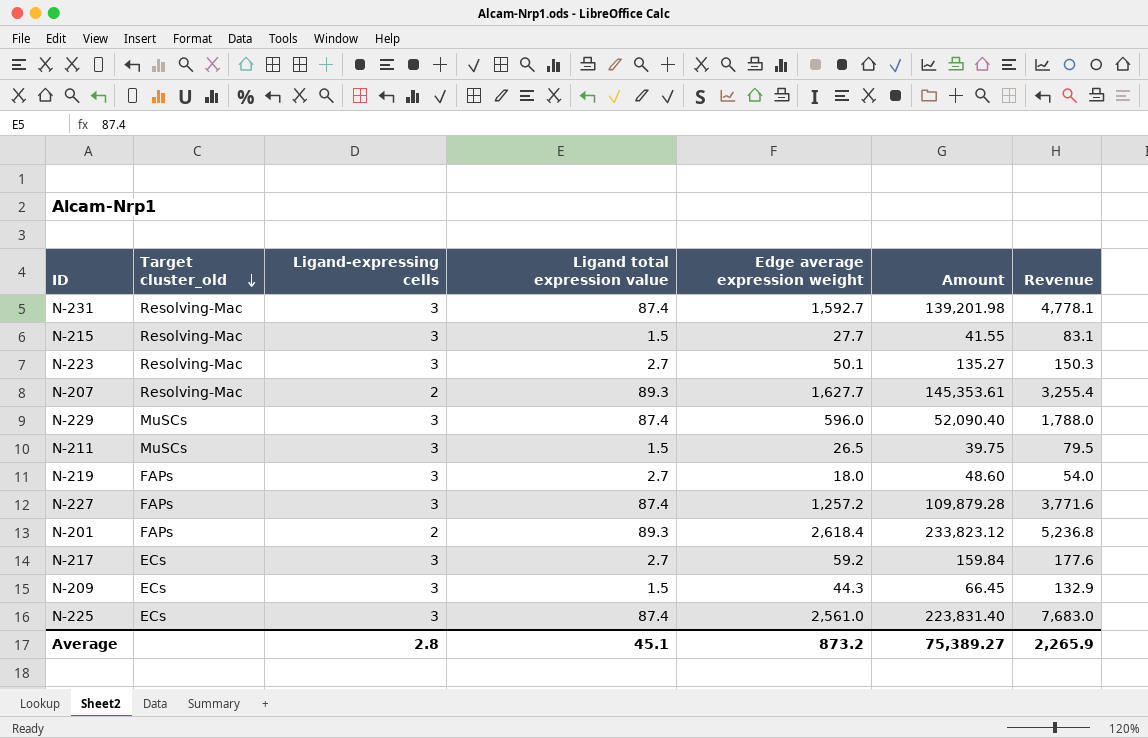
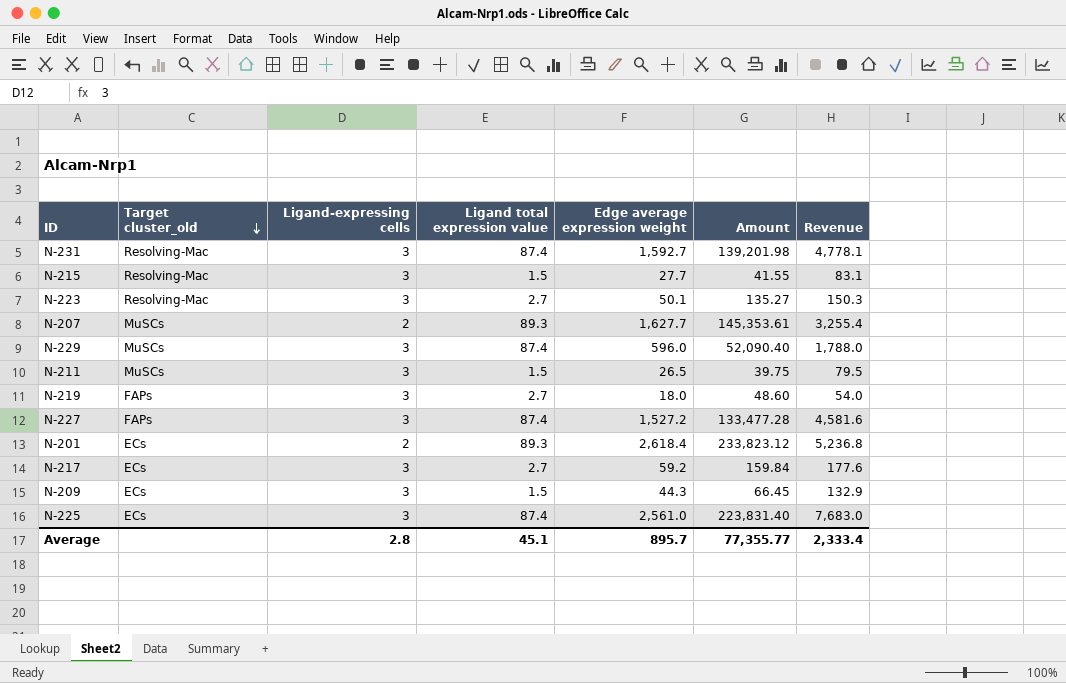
N-207 | Target cluster_old: Resolving-Mac -> MuSCs
N-227 | Edge average expression weight: 1,257.2 -> 1,527.2
N-227 | Amount: 109,879.28 -> 133,477.28
N-227 | Revenue: 3,771.6 -> 4,581.6
N-201 | Target cluster_old: FAPs -> ECs
Average | Edge average expression weight: 873.2 -> 895.7
Average | Amount: 75,389.27 -> 77,355.77
Average | Revenue: 2,265.9 -> 2,333.4

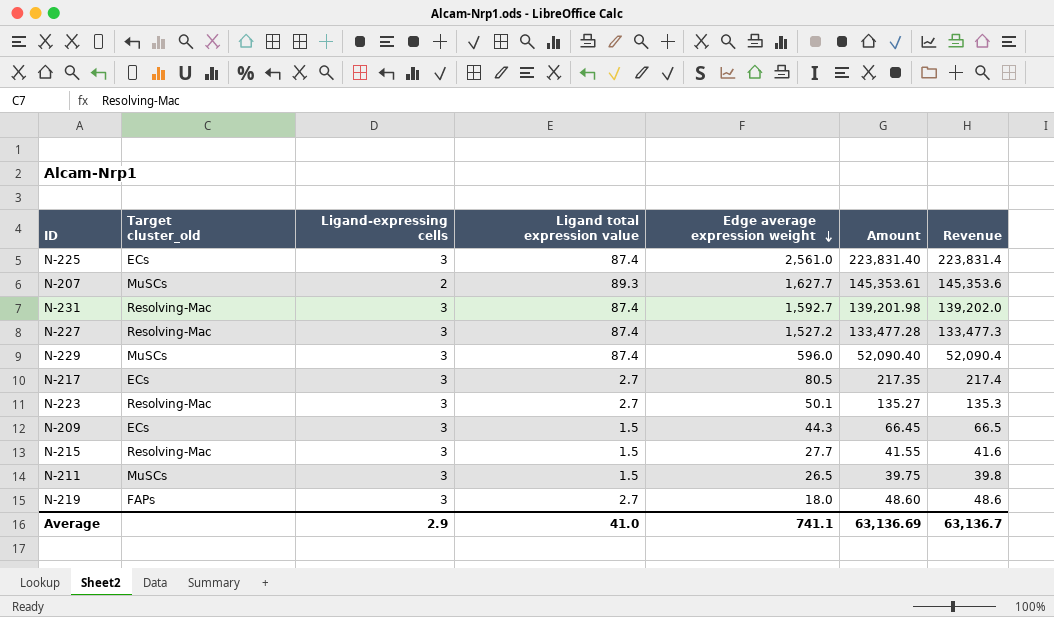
row order: Target cluster_old descending -> Edge average expression weight descending
column Revenue | formula: [Ligand-expressing cells] * [Edge average expression weight] -> [Ligand total expression value] * [Edge average expression weight]
row N-201: ECs | 2 | 89.3 | 2,618.4 | 233,823.12 | 5,236.8 -> none
N-227 | Target cluster_old: FAPs -> Resolving-Mac
N-217 | Edge average expression weight: 59.2 -> 80.5
N-217 | Amount: 159.84 -> 217.35
Average | Ligand-expressing cells: 2.8 -> 2.9
Average | Ligand total expression value: 45.1 -> 41.0
Average | Edge average expression weight: 895.7 -> 741.1
Average | Amount: 77,355.77 -> 63,136.69
Average | Revenue: 2,333.4 -> 63,136.7

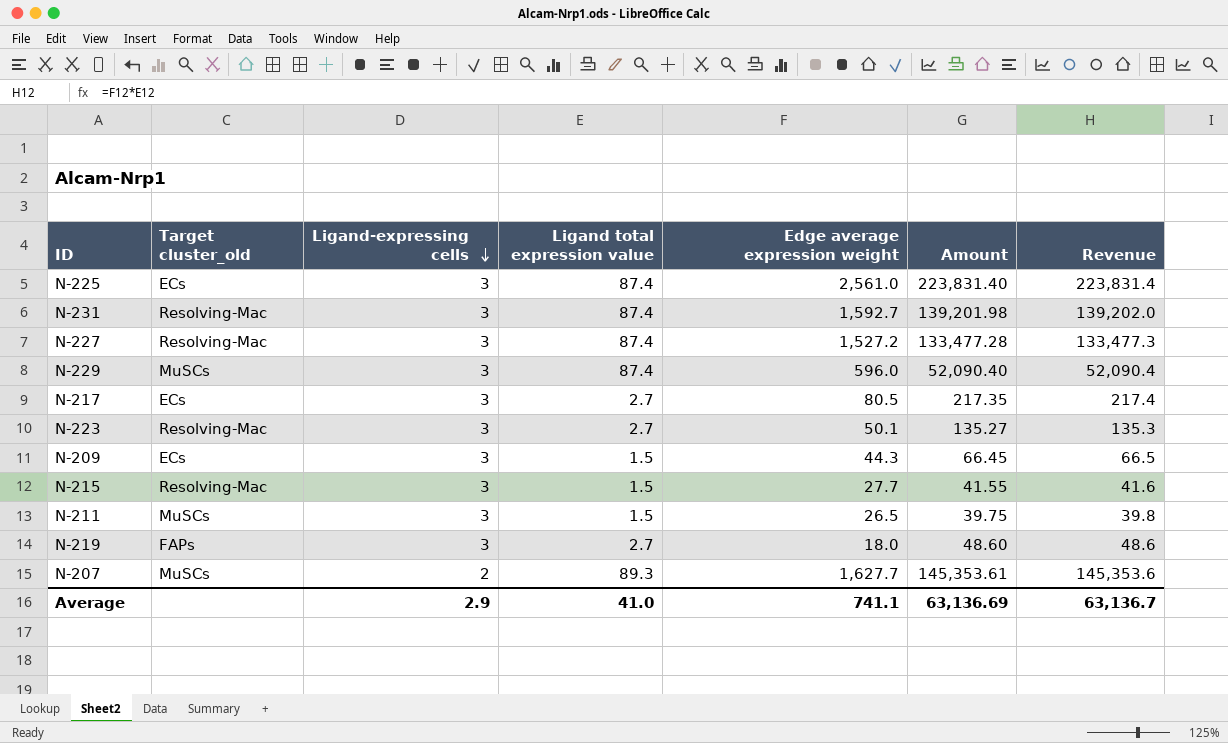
row order: Edge average expression weight descending -> Ligand-expressing cells descending

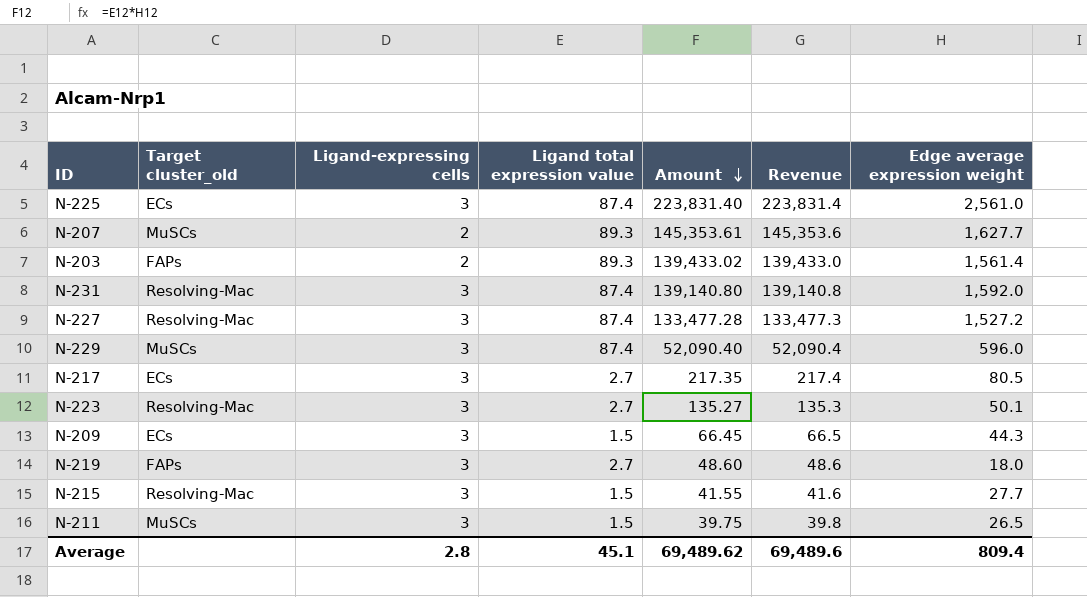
row order: Ligand-expressing cells descending -> Amount descending
column Edge average expression weight | position: 5 -> 7
row N-203: none -> FAPs | 2 | 89.3 | 139,433.02 | 139,433.0 | 1,561.4
N-231 | Amount: 139,201.98 -> 139,140.80
N-231 | Revenue: 139,202.0 -> 139,140.8
N-231 | Edge average expression weight: 1,592.7 -> 1,592.0
Average | Ligand-expressing cells: 2.9 -> 2.8
Average | Ligand total expression value: 41.0 -> 45.1
Average | Amount: 63,136.69 -> 69,489.62
Average | Revenue: 63,136.7 -> 69,489.6
Average | Edge average expression weight: 741.1 -> 809.4

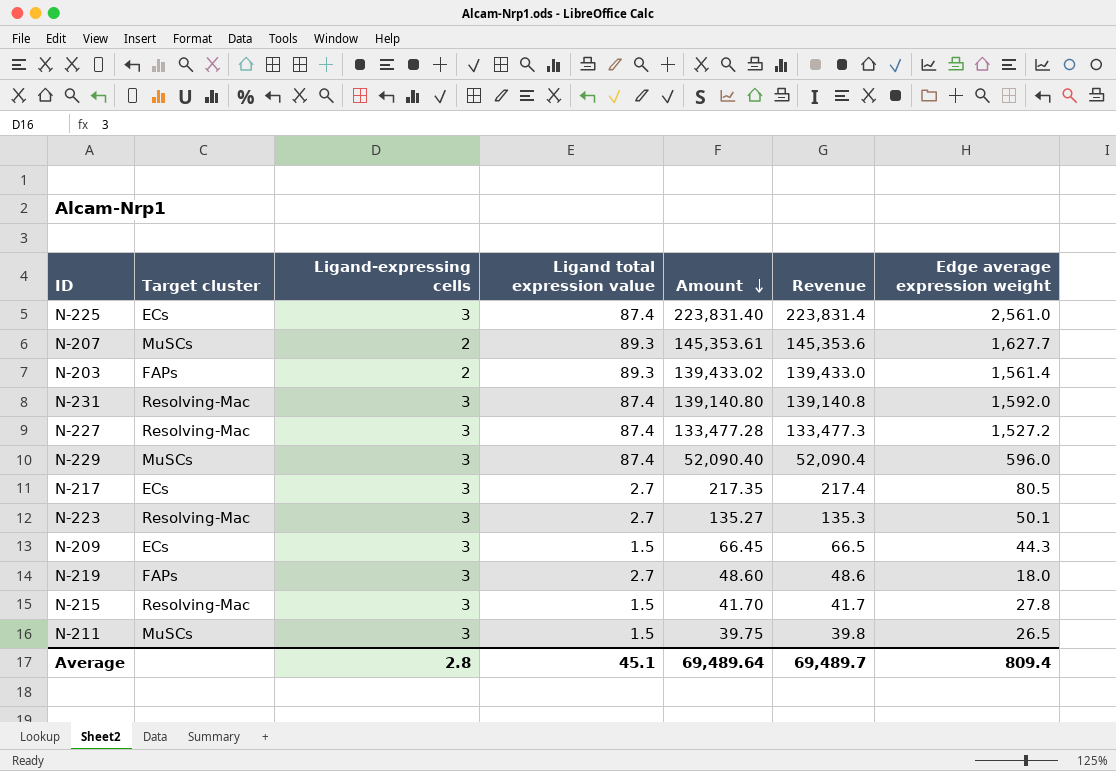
column name: Target cluster_old -> Target cluster
N-215 | Amount: 41.55 -> 41.70
N-215 | Revenue: 41.6 -> 41.7
N-215 | Edge average expression weight: 27.7 -> 27.8
Average | Amount: 69,489.62 -> 69,489.64
Average | Revenue: 69,489.6 -> 69,489.7

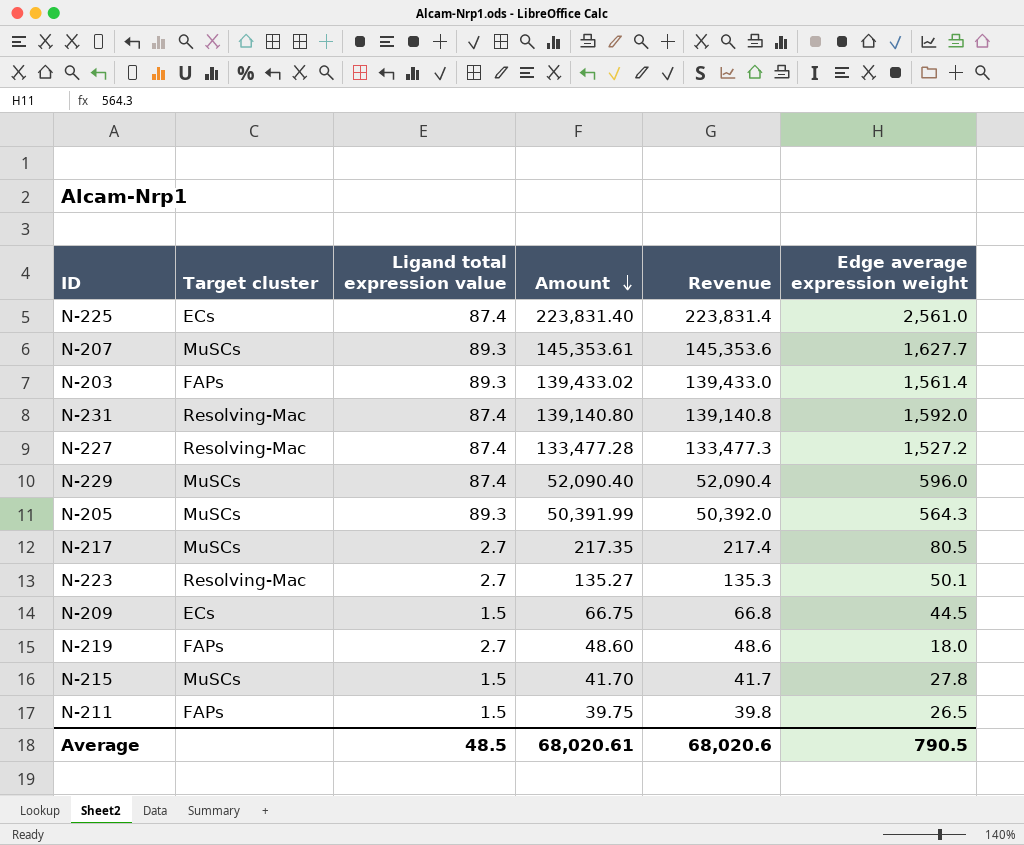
column Ligand-expressing cells | position: 3 -> none
row N-205: none -> MuSCs | 89.3 | 50,391.99 | 50,392.0 | 564.3
N-217 | Target cluster: ECs -> MuSCs
N-209 | Amount: 66.45 -> 66.75
N-209 | Revenue: 66.5 -> 66.8
N-209 | Edge average expression weight: 44.3 -> 44.5
N-215 | Target cluster: Resolving-Mac -> MuSCs
N-211 | Target cluster: MuSCs -> FAPs
Average | Ligand total expression value: 45.1 -> 48.5
Average | Amount: 69,489.64 -> 68,020.61
Average | Revenue: 69,489.7 -> 68,020.6
Average | Edge average expression weight: 809.4 -> 790.5

